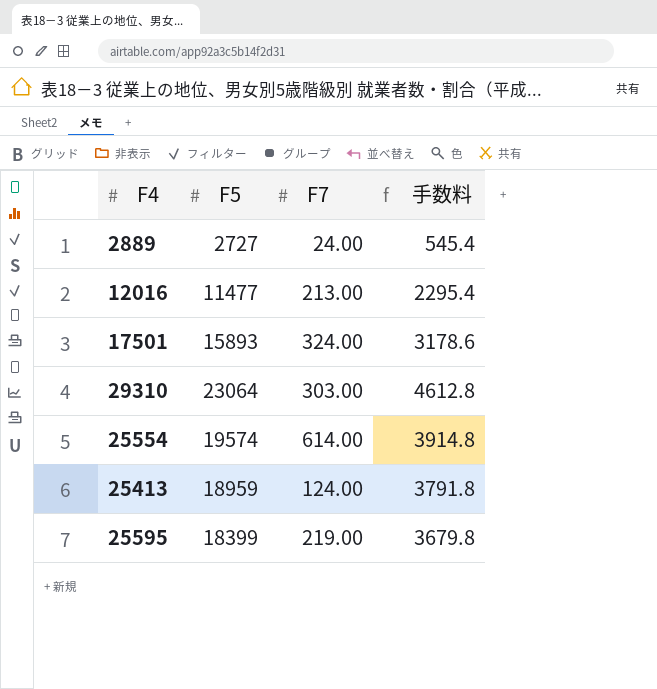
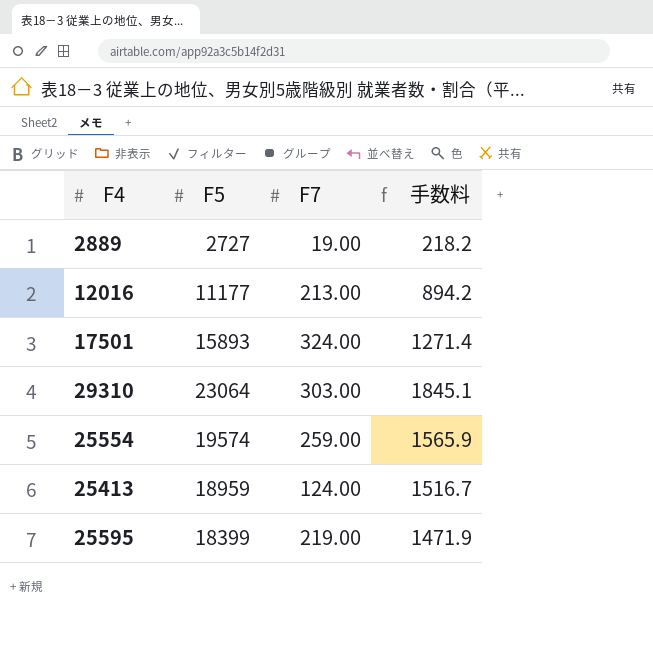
column 手数料 | formula: [F5] * 0.2 -> [F5] * 0.08
2889 | F7: 24.00 -> 19.00
12016 | F5: 11477 -> 11177
25554 | F7: 614.00 -> 259.00

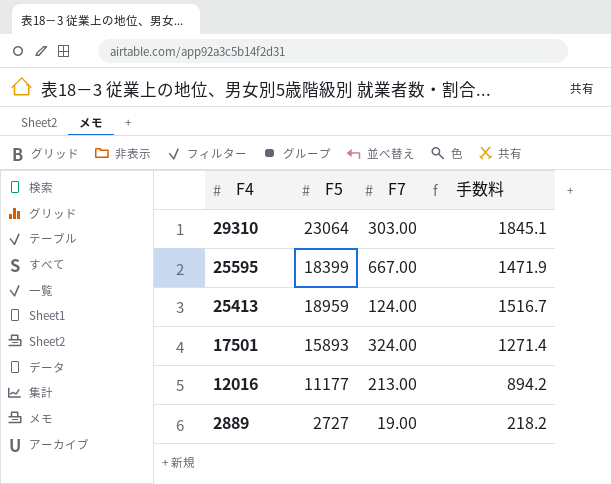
row order: none -> F4 descending
row 25554: 19574 | 259.00 | 1565.9 -> none
25595 | F7: 219.00 -> 667.00

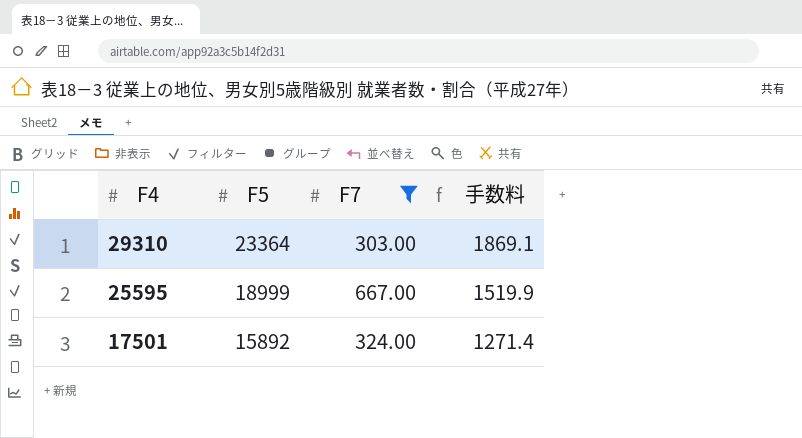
filter: none -> F7 >= 303.00
29310 | F5: 23064 -> 23364
29310 | 手数料: 1845.1 -> 1869.1
25595 | F5: 18399 -> 18999
25595 | 手数料: 1471.9 -> 1519.9
17501 | F5: 15893 -> 15892

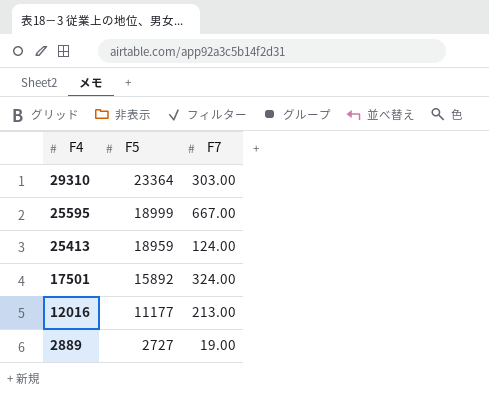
filter: F7 >= 303.00 -> none
column 手数料 | formula: [F5] * 0.08 -> none

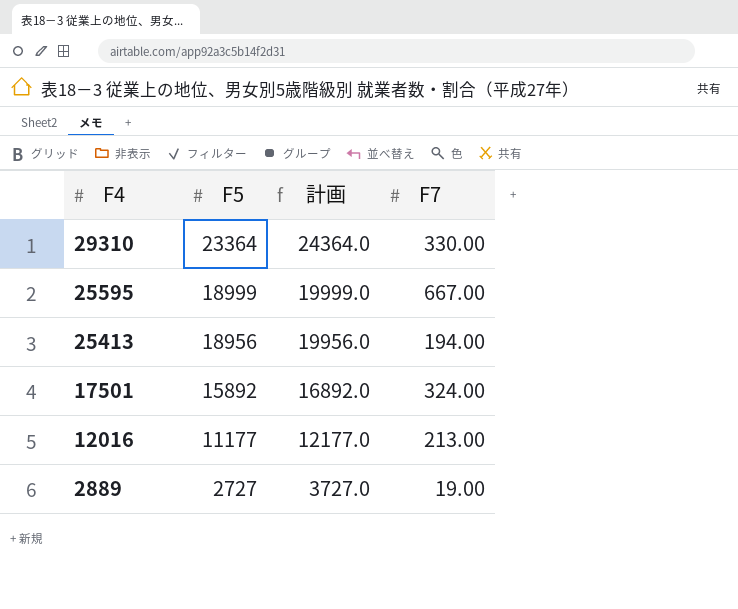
column 計画 | formula: none -> [F5] + 1000
29310 | F7: 303.00 -> 330.00
25413 | F5: 18959 -> 18956
25413 | F7: 124.00 -> 194.00

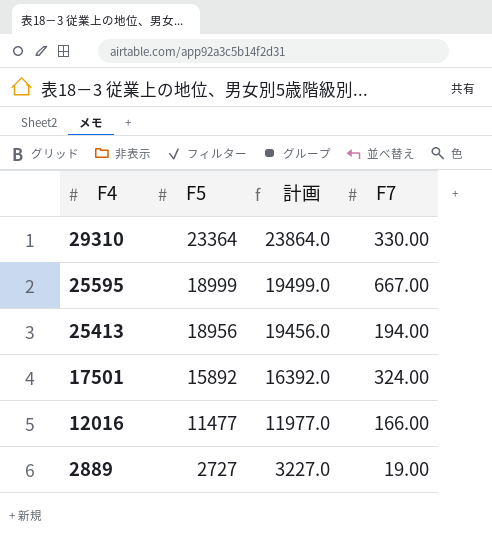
column 計画 | formula: [F5] + 1000 -> [F5] + 500
12016 | F5: 11177 -> 11477
12016 | F7: 213.00 -> 166.00

